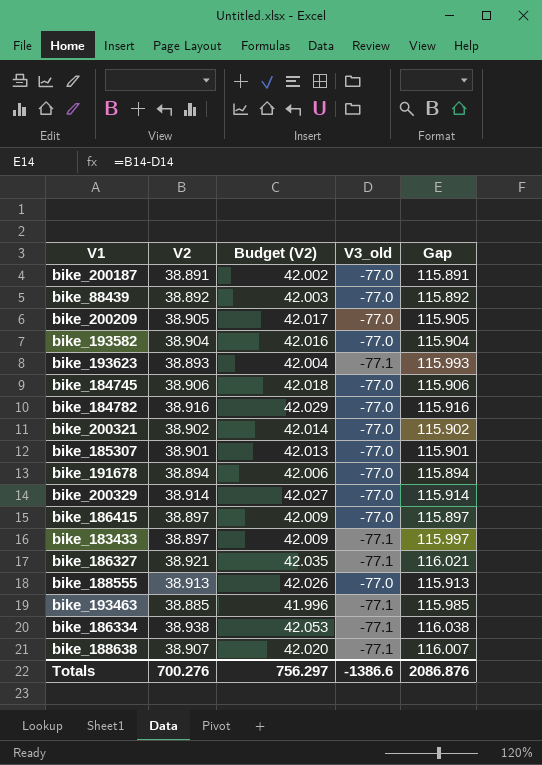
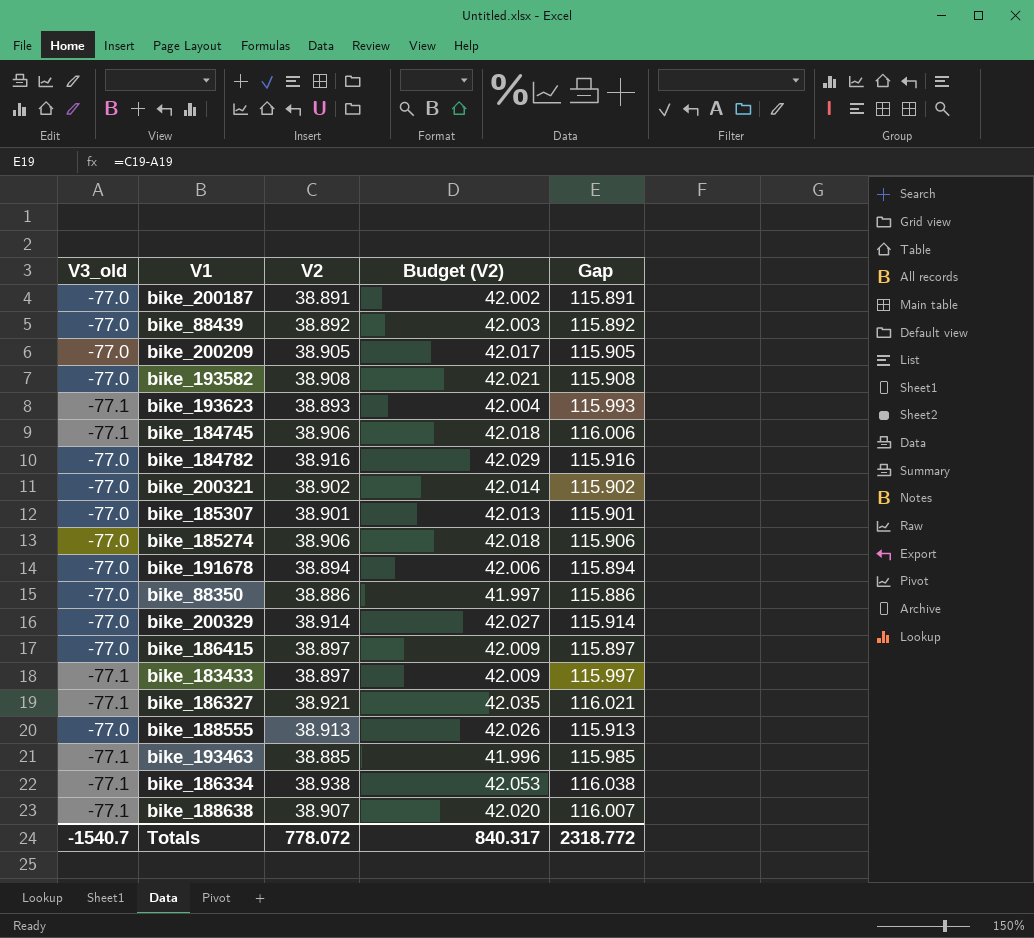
column V3_old | position: 4 -> 1
bike_193582 | V2: 38.904 -> 38.908
bike_193582 | Budget (V2): 42.016 -> 42.021
bike_193582 | Gap: 115.904 -> 115.908
bike_184745 | V3_old: -77.0 -> -77.1
bike_184745 | Gap: 115.906 -> 116.006
row bike_185274: none -> -77.0 | 38.906 | 42.018 | 115.906
row bike_88350: none -> -77.0 | 38.886 | 41.997 | 115.886
Totals | V3_old: -1386.6 -> -1540.7
Totals | V2: 700.276 -> 778.072
Totals | Budget (V2): 756.297 -> 840.317
Totals | Gap: 2086.876 -> 2318.772

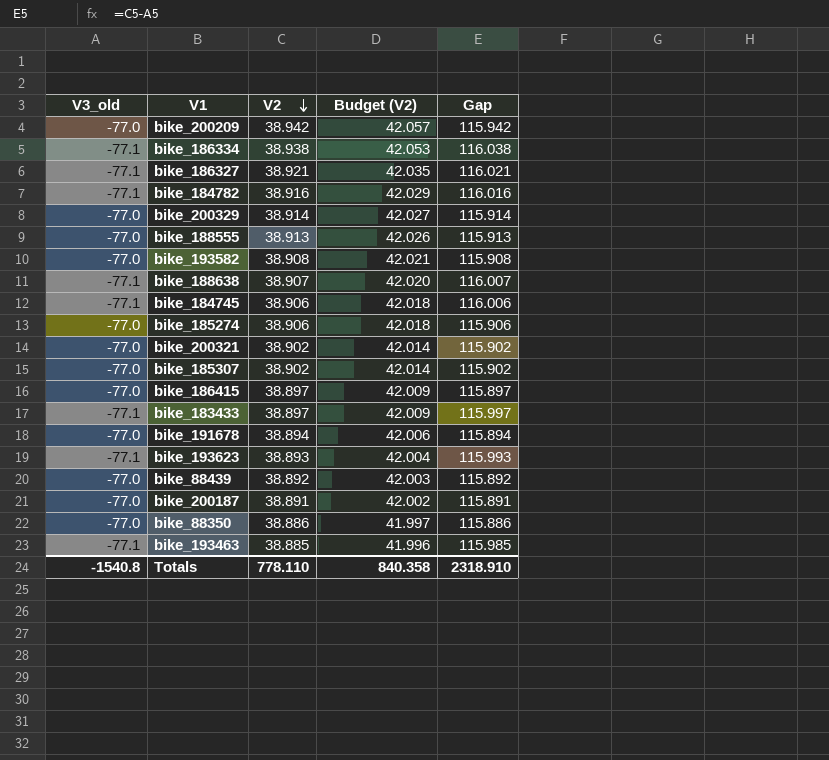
row order: none -> V2 descending
bike_200209 | V2: 38.905 -> 38.942
bike_200209 | Budget (V2): 42.017 -> 42.057
bike_200209 | Gap: 115.905 -> 115.942
bike_184782 | V3_old: -77.0 -> -77.1
bike_184782 | Gap: 115.916 -> 116.016
bike_185307 | V2: 38.901 -> 38.902
bike_185307 | Budget (V2): 42.013 -> 42.014
bike_185307 | Gap: 115.901 -> 115.902
Totals | V3_old: -1540.7 -> -1540.8
Totals | V2: 778.072 -> 778.110
Totals | Budget (V2): 840.317 -> 840.358
Totals | Gap: 2318.772 -> 2318.910

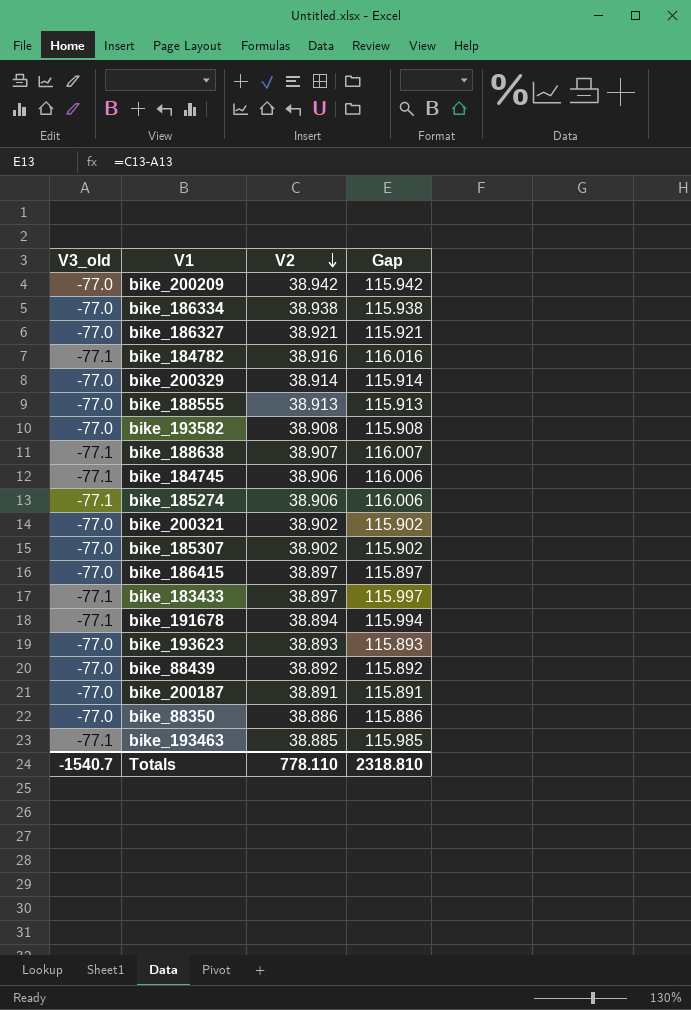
column Budget (V2) | formula: [V2] * 1.08 -> none
bike_186334 | V3_old: -77.1 -> -77.0
bike_186334 | Gap: 116.038 -> 115.938
bike_186327 | V3_old: -77.1 -> -77.0
bike_186327 | Gap: 116.021 -> 115.921
bike_185274 | V3_old: -77.0 -> -77.1
bike_185274 | Gap: 115.906 -> 116.006
bike_191678 | V3_old: -77.0 -> -77.1
bike_191678 | Gap: 115.894 -> 115.994
bike_193623 | V3_old: -77.1 -> -77.0
bike_193623 | Gap: 115.993 -> 115.893
Totals | V3_old: -1540.8 -> -1540.7
Totals | Gap: 2318.910 -> 2318.810

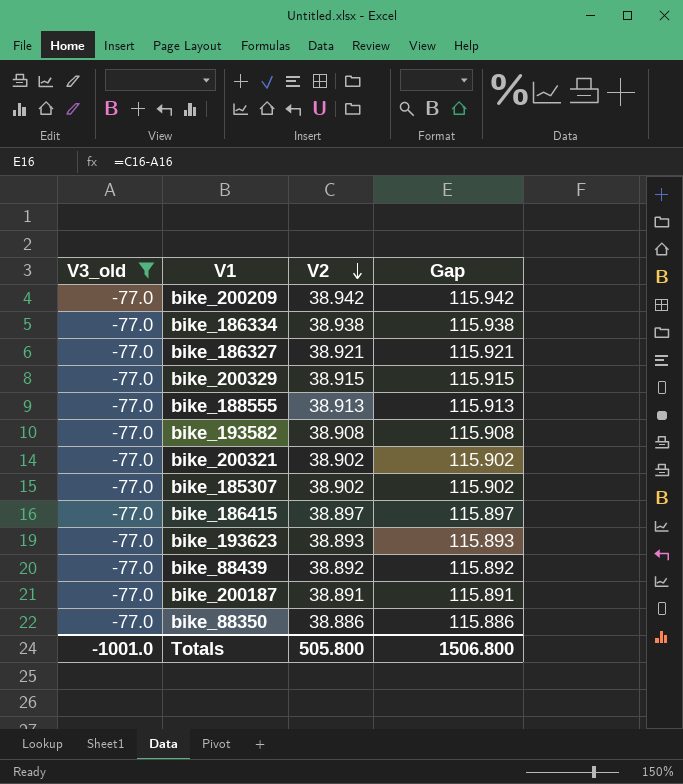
filter: none -> V3_old = -77.0
bike_200329 | V2: 38.914 -> 38.915
bike_200329 | Gap: 115.914 -> 115.915
Totals | V3_old: -1540.7 -> -1001.0
Totals | V2: 778.110 -> 505.800
Totals | Gap: 2318.810 -> 1506.800

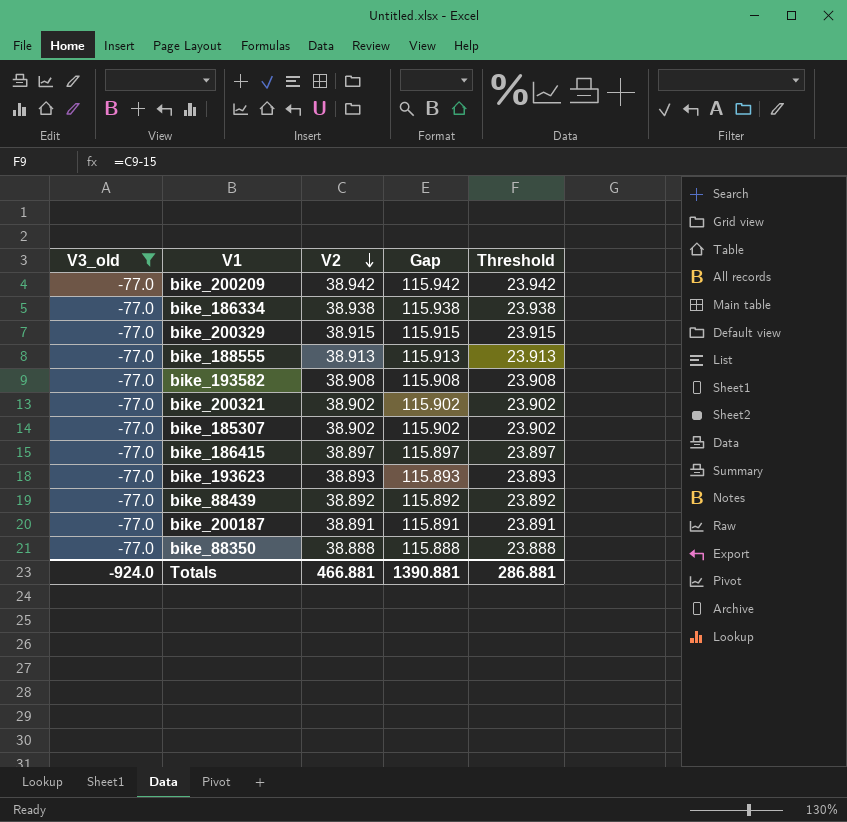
column Threshold | formula: none -> [V2] - 15
row bike_186327: -77.0 | 38.921 | 115.921 -> none
bike_88350 | V2: 38.886 -> 38.888
bike_88350 | Gap: 115.886 -> 115.888
Totals | V3_old: -1001.0 -> -924.0
Totals | V2: 505.800 -> 466.881
Totals | Gap: 1506.800 -> 1390.881

